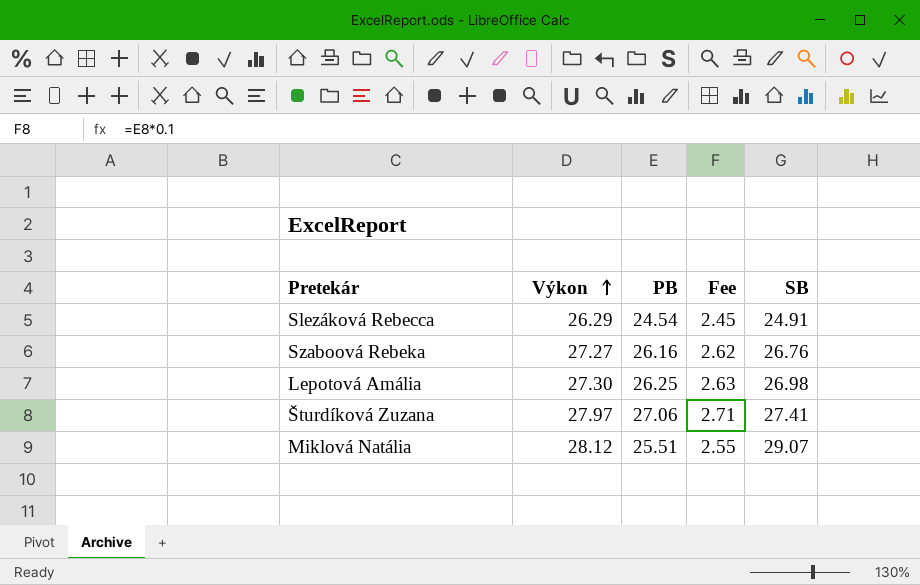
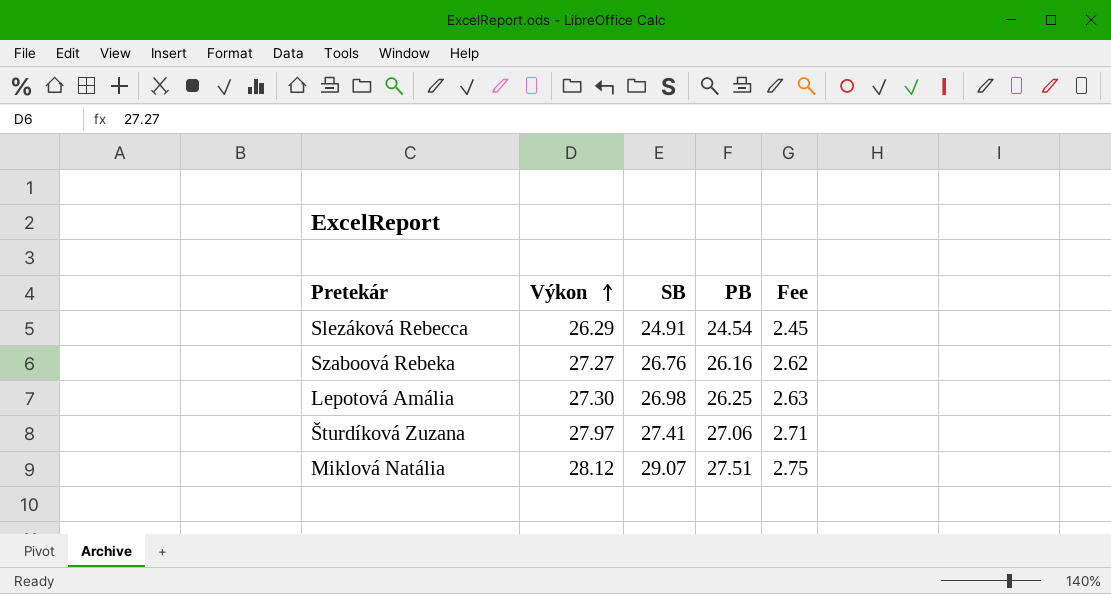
column SB | position: 5 -> 3
Miklová Natália | PB: 25.51 -> 27.51
Miklová Natália | Fee: 2.55 -> 2.75

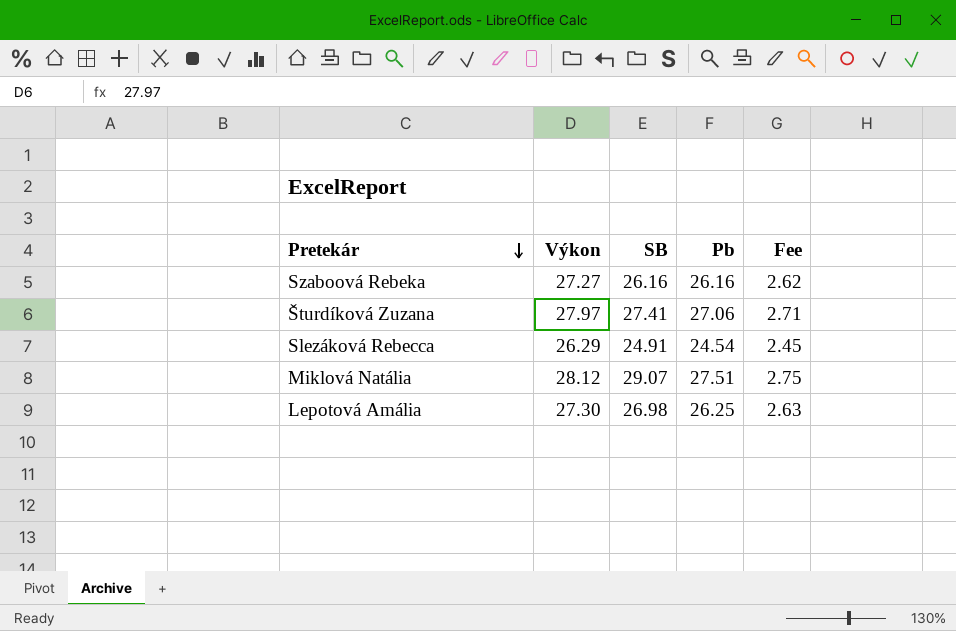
row order: Výkon ascending -> Pretekár descending
column name: PB -> Pb
Szaboová Rebeka | SB: 26.76 -> 26.16

